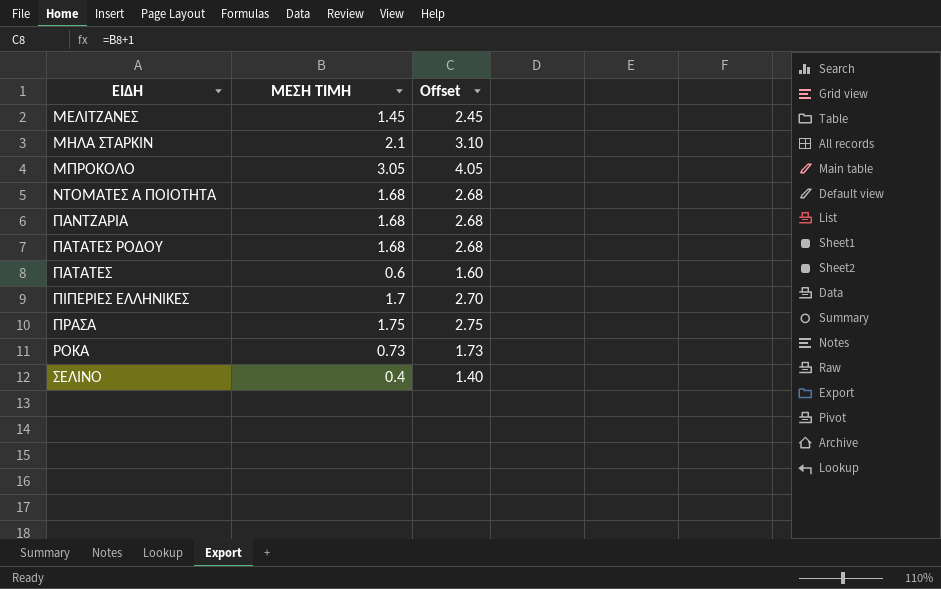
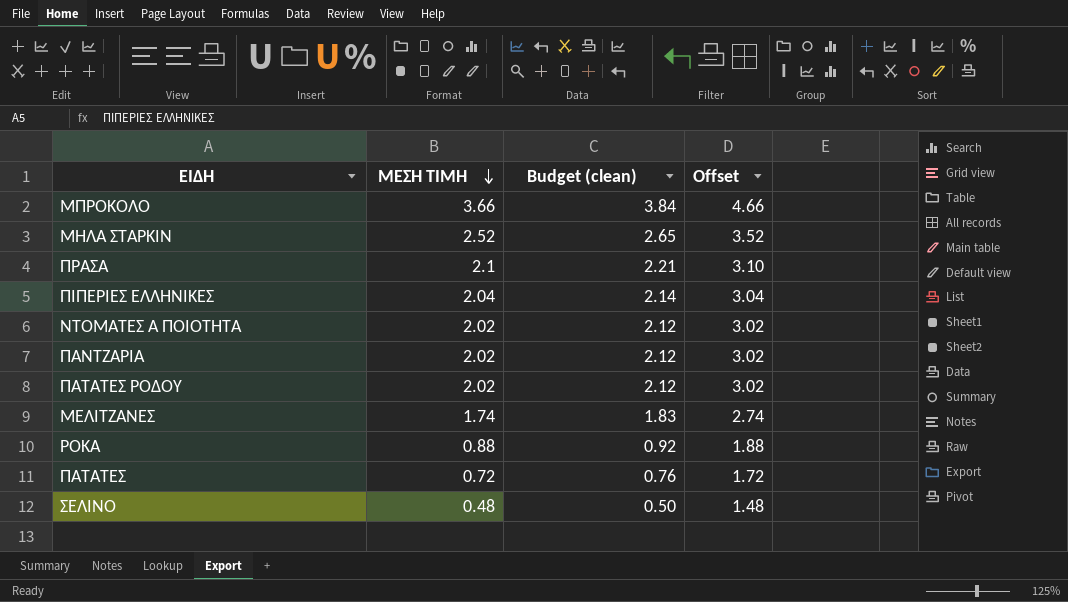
row order: none -> ΜΕΣΗ ΤΙΜΗ descending
column Budget (clean) | formula: none -> [ΜΕΣΗ ΤΙΜΗ] * 1.05
ΜΠΡΟΚΟΛΟ | ΜΕΣΗ ΤΙΜΗ: 3.05 -> 3.66
ΜΠΡΟΚΟΛΟ | Offset: 4.05 -> 4.66
ΜΗΛΑ ΣΤΑΡΚΙΝ | ΜΕΣΗ ΤΙΜΗ: 2.1 -> 2.52
ΜΗΛΑ ΣΤΑΡΚΙΝ | Offset: 3.10 -> 3.52
ΠΡΑΣΑ | ΜΕΣΗ ΤΙΜΗ: 1.75 -> 2.1
ΠΡΑΣΑ | Offset: 2.75 -> 3.10
ΠΙΠΕΡΙΕΣ ΕΛΛΗΝΙΚΕΣ | ΜΕΣΗ ΤΙΜΗ: 1.7 -> 2.04
ΠΙΠΕΡΙΕΣ ΕΛΛΗΝΙΚΕΣ | Offset: 2.70 -> 3.04
ΝΤΟΜΑΤΕΣ Α ΠΟΙΟΤΗΤΑ | ΜΕΣΗ ΤΙΜΗ: 1.68 -> 2.02
ΝΤΟΜΑΤΕΣ Α ΠΟΙΟΤΗΤΑ | Offset: 2.68 -> 3.02
ΠΑΝΤΖΑΡΙΑ | ΜΕΣΗ ΤΙΜΗ: 1.68 -> 2.02
ΠΑΝΤΖΑΡΙΑ | Offset: 2.68 -> 3.02
ΠΑΤΑΤΕΣ ΡΟΔΟΥ | ΜΕΣΗ ΤΙΜΗ: 1.68 -> 2.02
ΠΑΤΑΤΕΣ ΡΟΔΟΥ | Offset: 2.68 -> 3.02
ΜΕΛΙΤΖΑΝΕΣ | ΜΕΣΗ ΤΙΜΗ: 1.45 -> 1.74
ΜΕΛΙΤΖΑΝΕΣ | Offset: 2.45 -> 2.74
ΡΟΚΑ | ΜΕΣΗ ΤΙΜΗ: 0.73 -> 0.88
ΡΟΚΑ | Offset: 1.73 -> 1.88
ΠΑΤΑΤΕΣ | ΜΕΣΗ ΤΙΜΗ: 0.6 -> 0.72
ΠΑΤΑΤΕΣ | Offset: 1.60 -> 1.72
ΣΕΛΙΝΟ | ΜΕΣΗ ΤΙΜΗ: 0.4 -> 0.48
ΣΕΛΙΝΟ | Offset: 1.40 -> 1.48

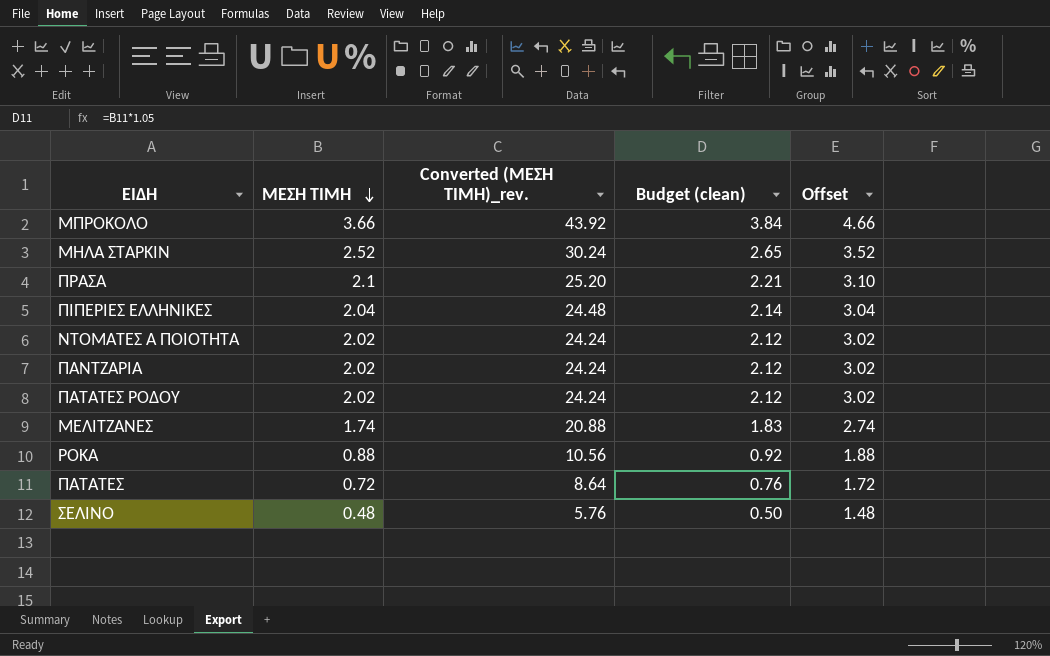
column Converted (ΜΕΣΗ ΤΙΜΗ)_rev. | formula: none -> [ΜΕΣΗ ΤΙΜΗ] * 12

